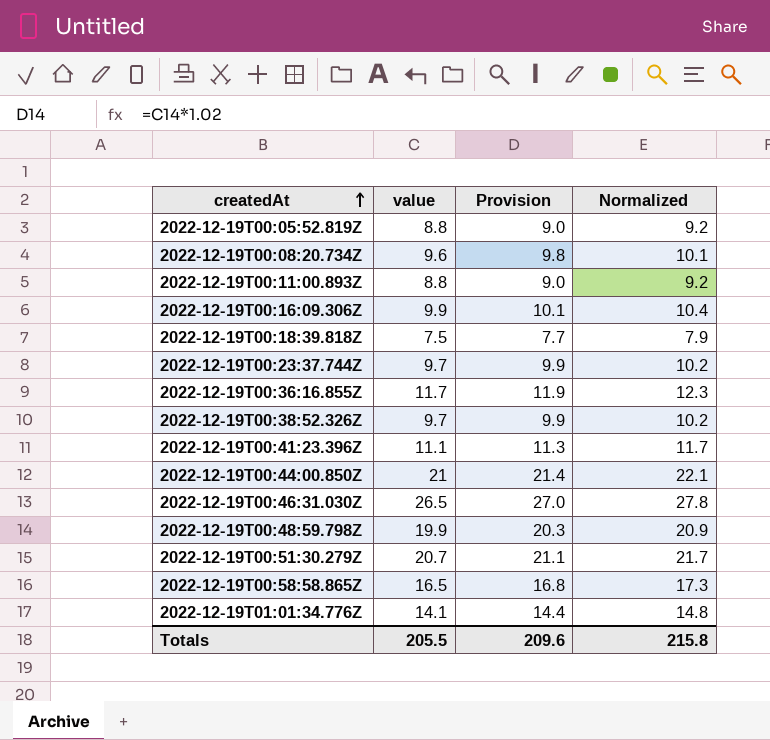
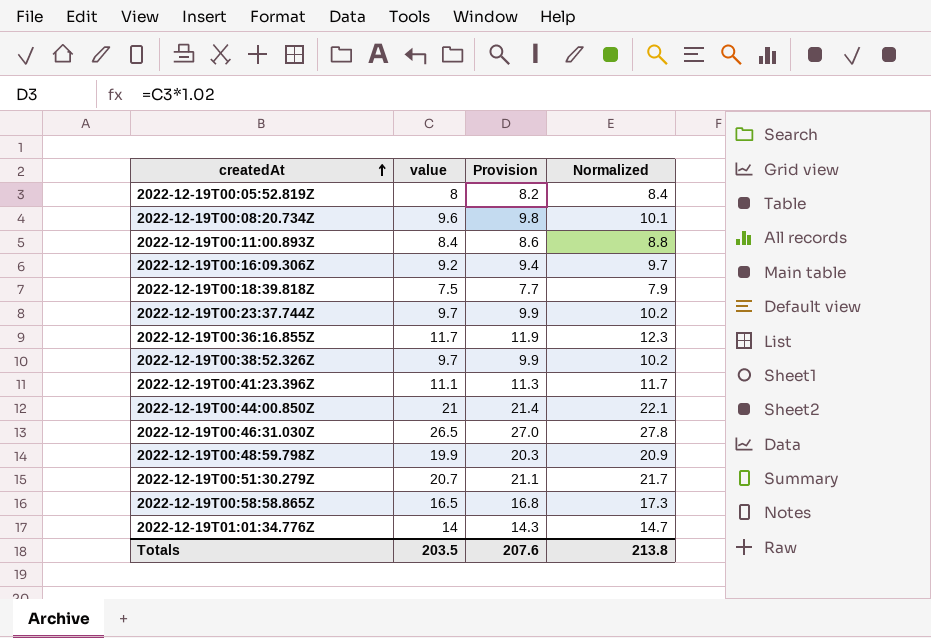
2022-12-19T00:05:52.819Z | value: 8.8 -> 8
2022-12-19T00:05:52.819Z | Provision: 9.0 -> 8.2
2022-12-19T00:05:52.819Z | Normalized: 9.2 -> 8.4
2022-12-19T00:11:00.893Z | value: 8.8 -> 8.4
2022-12-19T00:11:00.893Z | Provision: 9.0 -> 8.6
2022-12-19T00:11:00.893Z | Normalized: 9.2 -> 8.8
2022-12-19T00:16:09.306Z | value: 9.9 -> 9.2
2022-12-19T00:16:09.306Z | Provision: 10.1 -> 9.4
2022-12-19T00:16:09.306Z | Normalized: 10.4 -> 9.7
2022-12-19T01:01:34.776Z | value: 14.1 -> 14
2022-12-19T01:01:34.776Z | Provision: 14.4 -> 14.3
2022-12-19T01:01:34.776Z | Normalized: 14.8 -> 14.7
Totals | value: 205.5 -> 203.5
Totals | Provision: 209.6 -> 207.6
Totals | Normalized: 215.8 -> 213.8

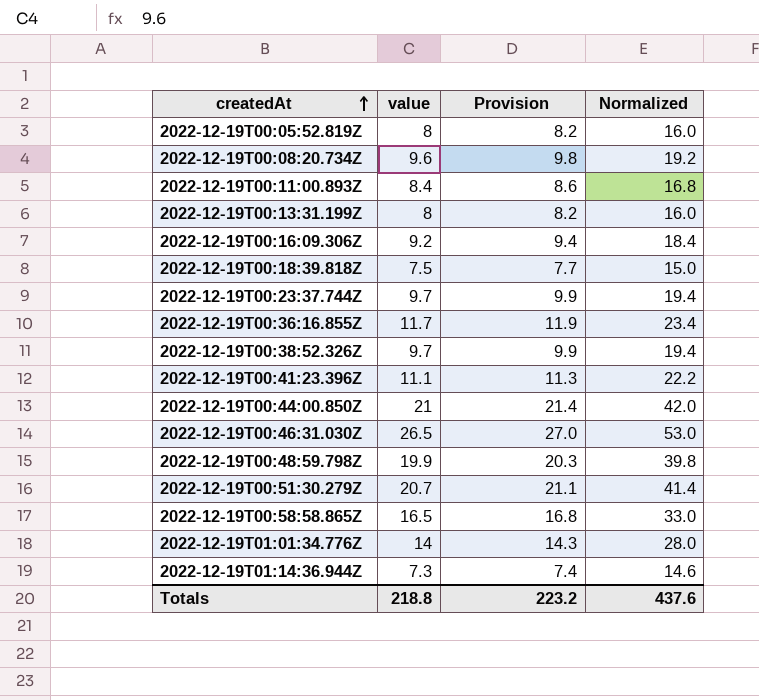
column Normalized | formula: [value] * 1.05 -> [value] * 2
row 2022-12-19T00:13:31.199Z: none -> 8 | 8.2 | 16.0
row 2022-12-19T01:14:36.944Z: none -> 7.3 | 7.4 | 14.6
Totals | value: 203.5 -> 218.8
Totals | Provision: 207.6 -> 223.2
Totals | Normalized: 213.8 -> 437.6

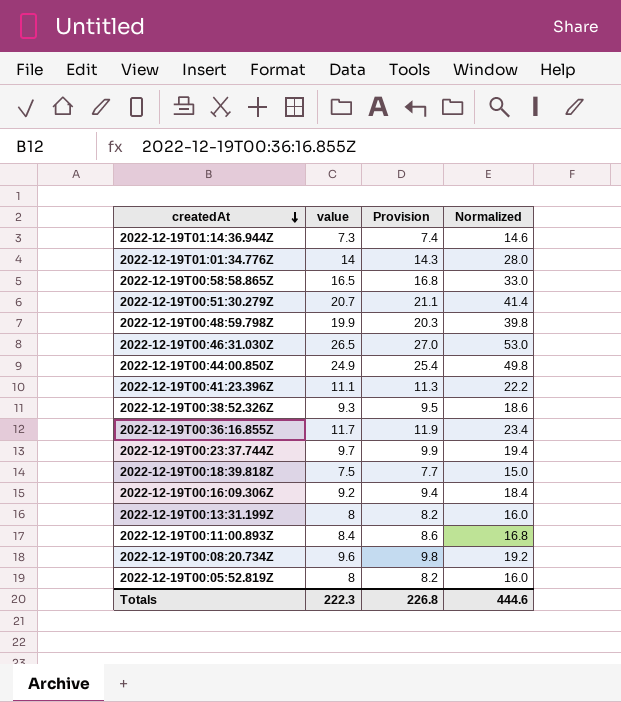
row order: createdAt ascending -> createdAt descending
2022-12-19T00:44:00.850Z | value: 21 -> 24.9
2022-12-19T00:44:00.850Z | Provision: 21.4 -> 25.4
2022-12-19T00:44:00.850Z | Normalized: 42.0 -> 49.8
2022-12-19T00:38:52.326Z | value: 9.7 -> 9.3
2022-12-19T00:38:52.326Z | Provision: 9.9 -> 9.5
2022-12-19T00:38:52.326Z | Normalized: 19.4 -> 18.6
Totals | value: 218.8 -> 222.3
Totals | Provision: 223.2 -> 226.8
Totals | Normalized: 437.6 -> 444.6

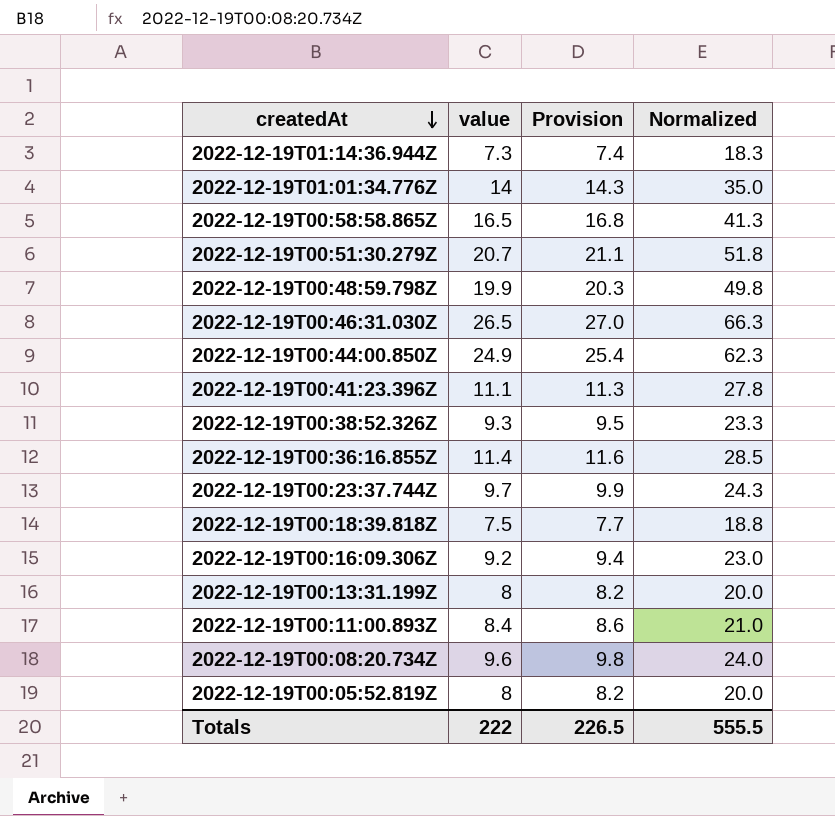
column Normalized | formula: [value] * 2 -> [value] * 2.5
2022-12-19T00:36:16.855Z | value: 11.7 -> 11.4
2022-12-19T00:36:16.855Z | Provision: 11.9 -> 11.6
Totals | value: 222.3 -> 222
Totals | Provision: 226.8 -> 226.5
Totals | Normalized: 444.6 -> 555.5

